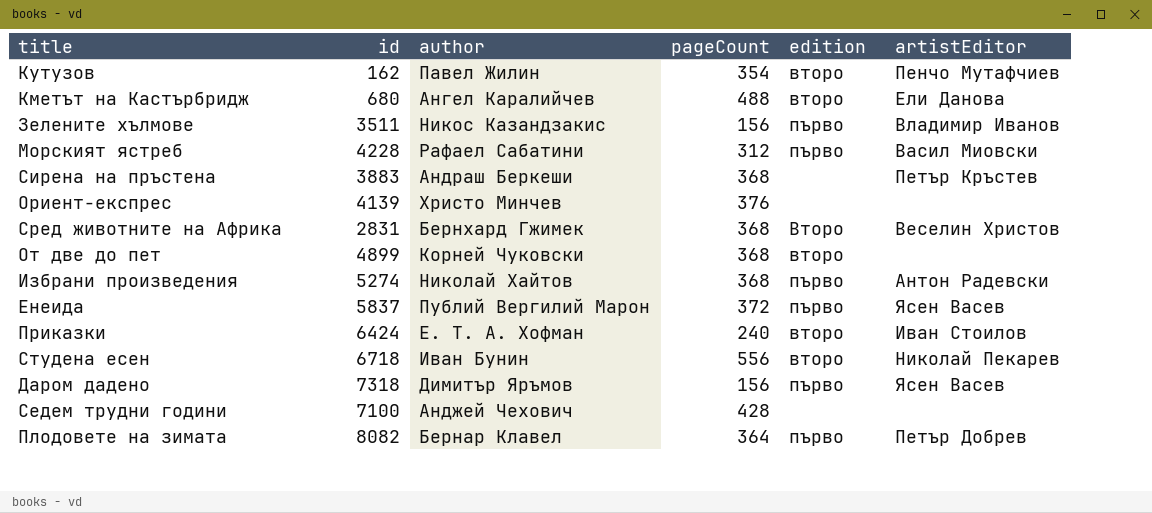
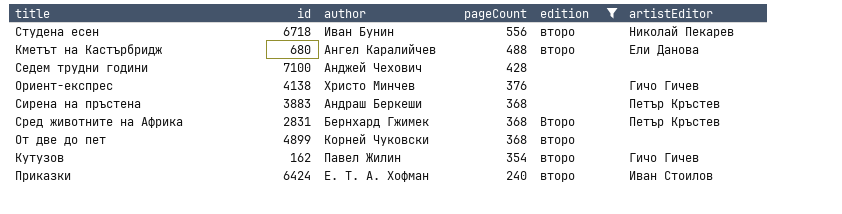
filter: none -> edition != първо
row order: none -> pageCount descending
Ориент-експрес | id: 4139 -> 4138
Ориент-експрес | artistEditor: none -> Гичо Гичев
Сред животните на Африка | artistEditor: Веселин Христов -> Петър Кръстев
Кутузов | artistEditor: Пенчо Мутафчиев -> Гичо Гичев

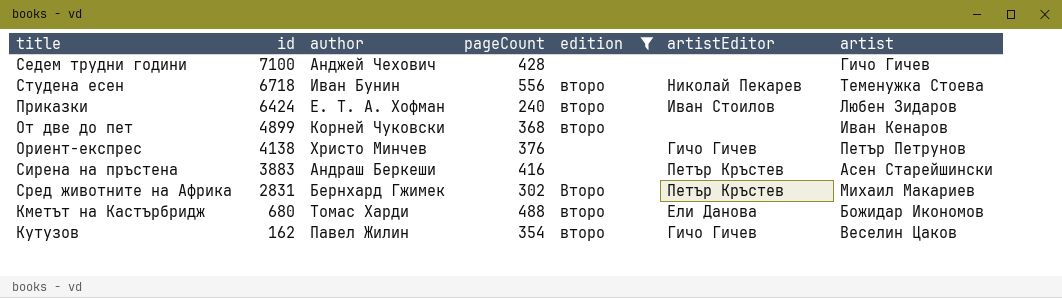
row order: pageCount descending -> id descending
column artist | position: none -> 7
Сирена на пръстена | pageCount: 368 -> 416
Сред животните на Африка | pageCount: 368 -> 302
Кметът на Кастърбридж | author: Ангел Каралийчев -> Томас Харди

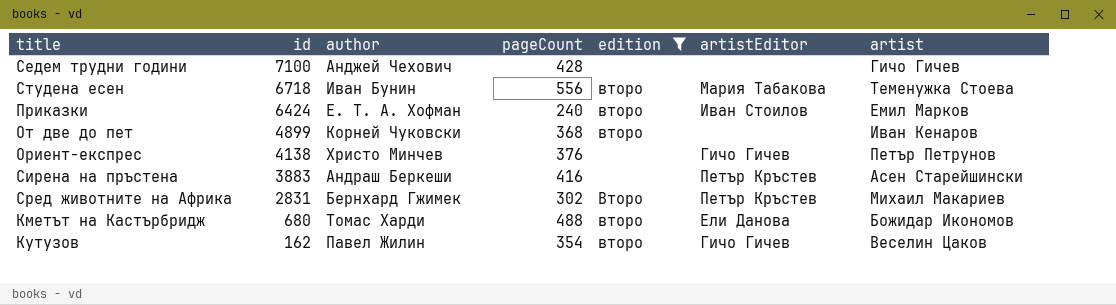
Студена есен | artistEditor: Николай Пекарев -> Мария Табакова
Приказки | artist: Любен Зидаров -> Емил Марков

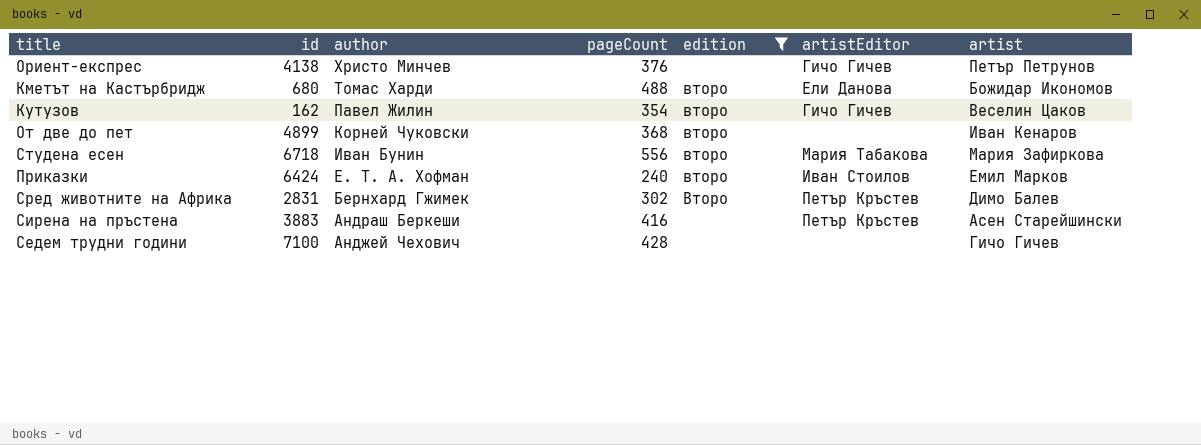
row order: id descending -> author descending
Студена есен | artist: Теменужка Стоева -> Мария Зафиркова
Сред животните на Африка | artist: Михаил Макариев -> Димо Балев

